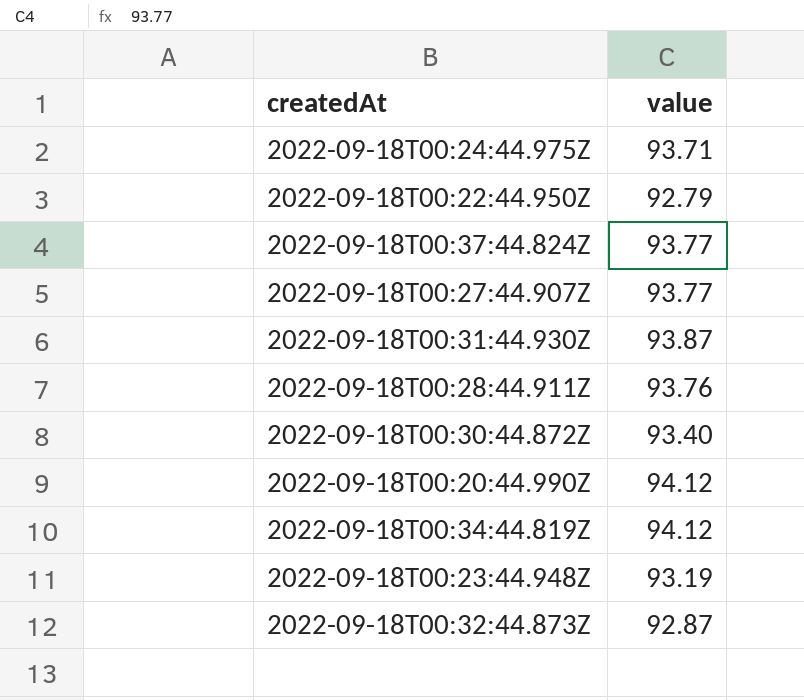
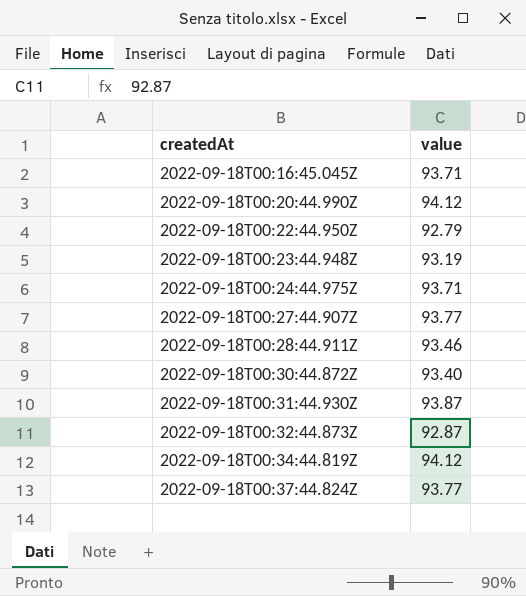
row order: none -> createdAt ascending
row 2022-09-18T00:16:45.045Z: none -> 93.71
2022-09-18T00:28:44.911Z | value: 93.76 -> 93.46

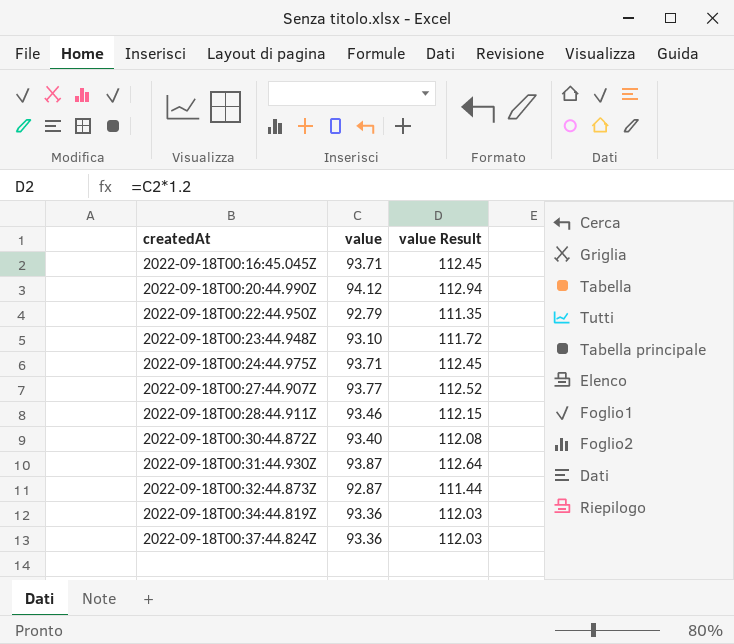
column value Result | formula: none -> [value] * 1.2
2022-09-18T00:23:44.948Z | value: 93.19 -> 93.10
2022-09-18T00:34:44.819Z | value: 94.12 -> 93.36
2022-09-18T00:37:44.824Z | value: 93.77 -> 93.36

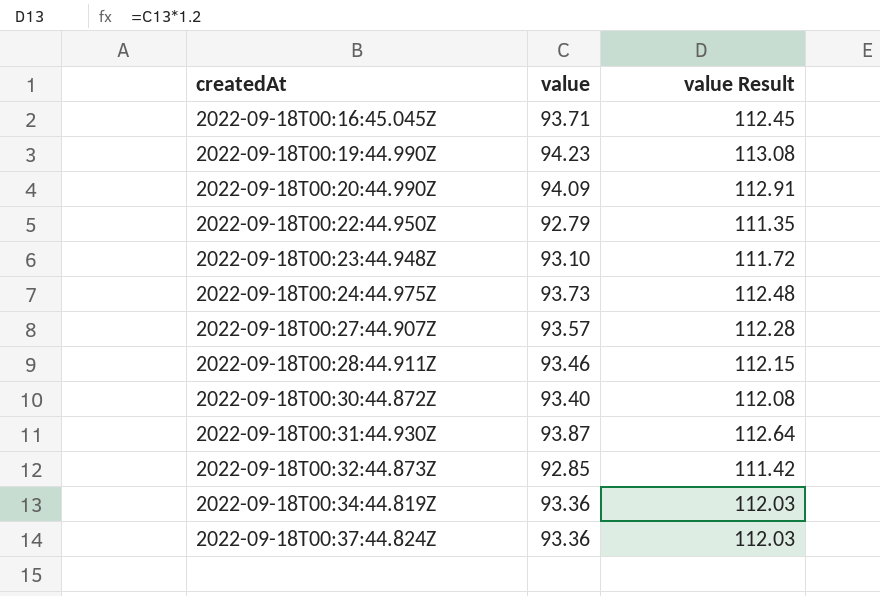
row 2022-09-18T00:19:44.990Z: none -> 94.23 | 113.08
2022-09-18T00:20:44.990Z | value: 94.12 -> 94.09
2022-09-18T00:20:44.990Z | value Result: 112.94 -> 112.91
2022-09-18T00:24:44.975Z | value: 93.71 -> 93.73
2022-09-18T00:24:44.975Z | value Result: 112.45 -> 112.48
2022-09-18T00:27:44.907Z | value: 93.77 -> 93.57
2022-09-18T00:27:44.907Z | value Result: 112.52 -> 112.28
2022-09-18T00:32:44.873Z | value: 92.87 -> 92.85
2022-09-18T00:32:44.873Z | value Result: 111.44 -> 111.42

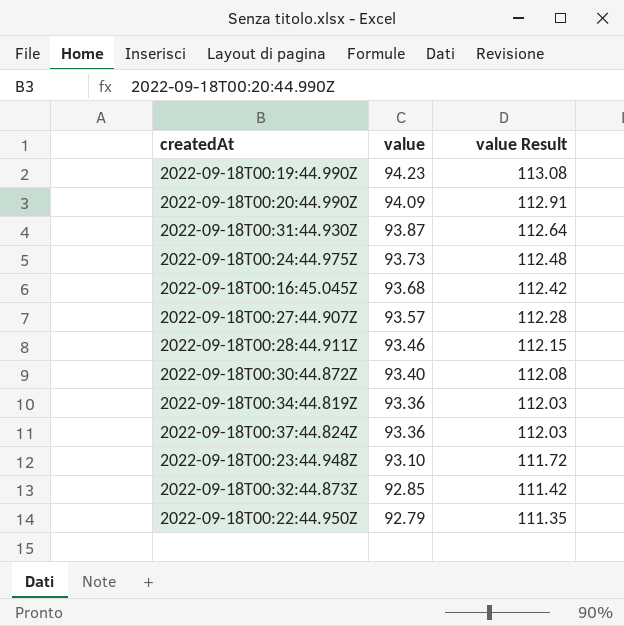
row order: createdAt ascending -> value descending
2022-09-18T00:16:45.045Z | value: 93.71 -> 93.68
2022-09-18T00:16:45.045Z | value Result: 112.45 -> 112.42

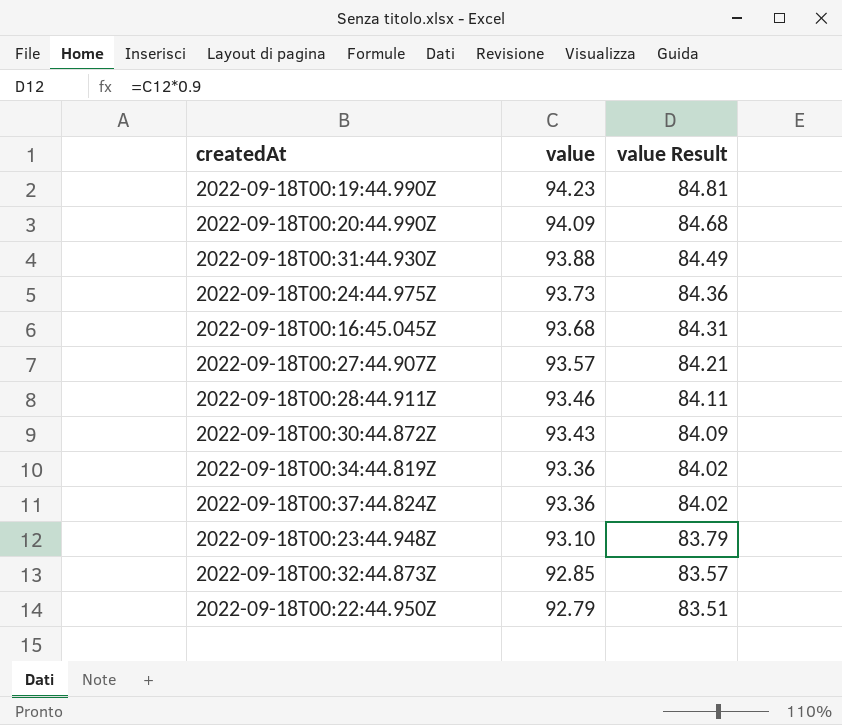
column value Result | formula: [value] * 1.2 -> [value] * 0.9
2022-09-18T00:31:44.930Z | value: 93.87 -> 93.88
2022-09-18T00:30:44.872Z | value: 93.40 -> 93.43

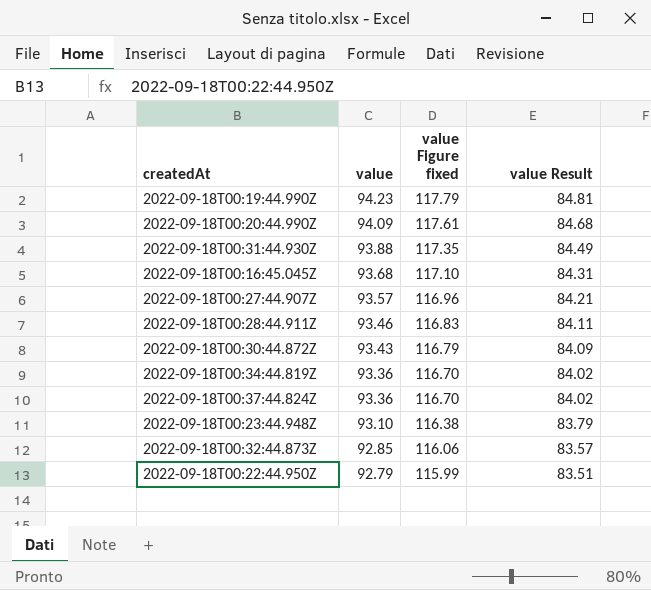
column value Figure fixed | formula: none -> [value] * 1.25
row 2022-09-18T00:24:44.975Z: 93.73 | 84.36 -> none

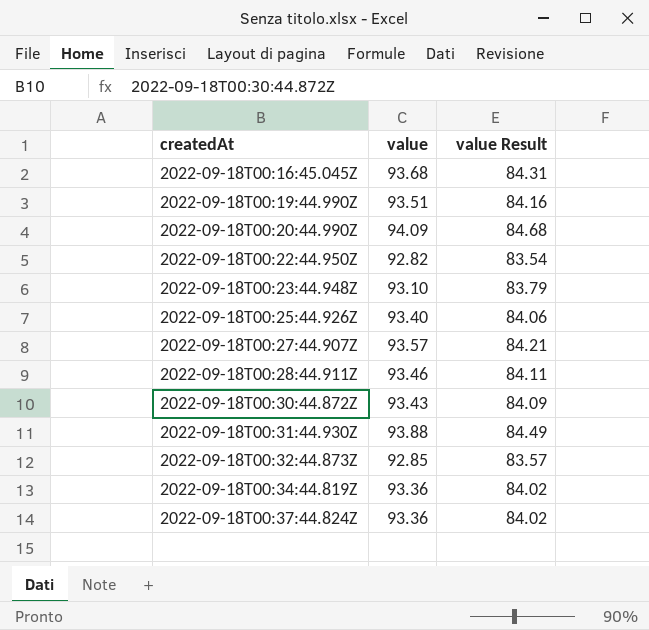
row order: value descending -> createdAt ascending
column value Figure fixed | formula: [value] * 1.25 -> none
2022-09-18T00:19:44.990Z | value: 94.23 -> 93.51
2022-09-18T00:19:44.990Z | value Result: 84.81 -> 84.16
2022-09-18T00:22:44.950Z | value: 92.79 -> 92.82
2022-09-18T00:22:44.950Z | value Result: 83.51 -> 83.54
row 2022-09-18T00:25:44.926Z: none -> 93.40 | 84.06

